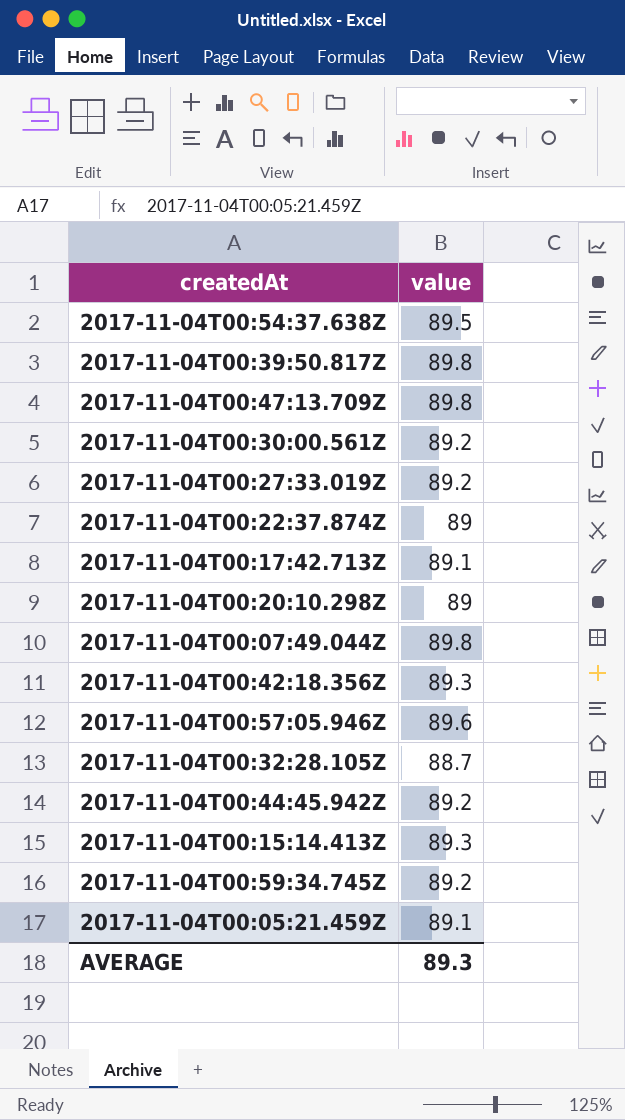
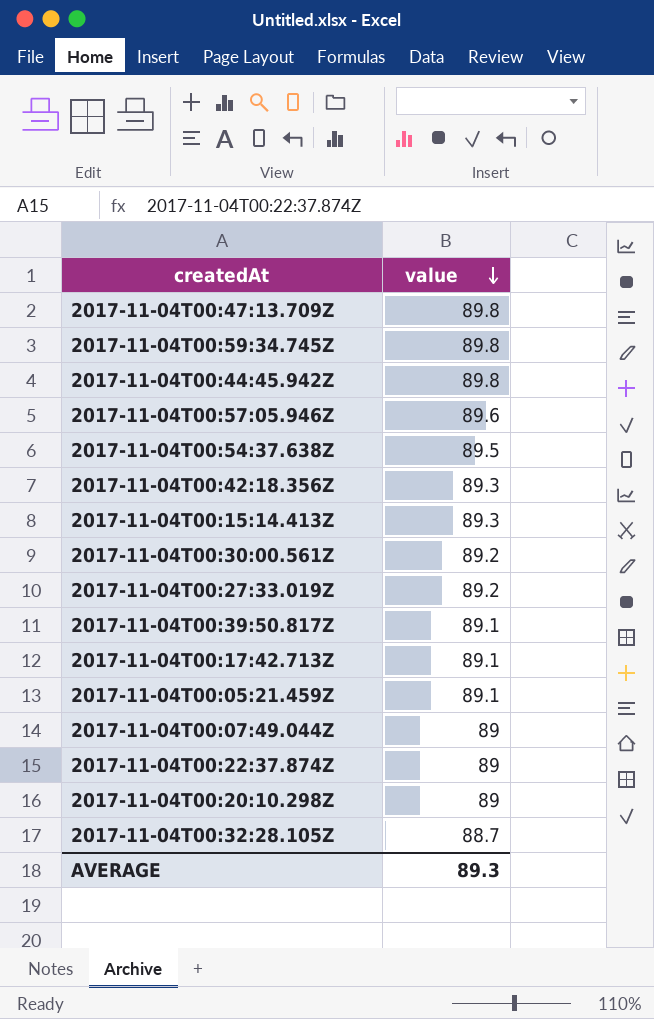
row order: none -> value descending
2017-11-04T00:59:34.745Z | value: 89.2 -> 89.8
2017-11-04T00:44:45.942Z | value: 89.2 -> 89.8
2017-11-04T00:39:50.817Z | value: 89.8 -> 89.1
2017-11-04T00:07:49.044Z | value: 89.8 -> 89

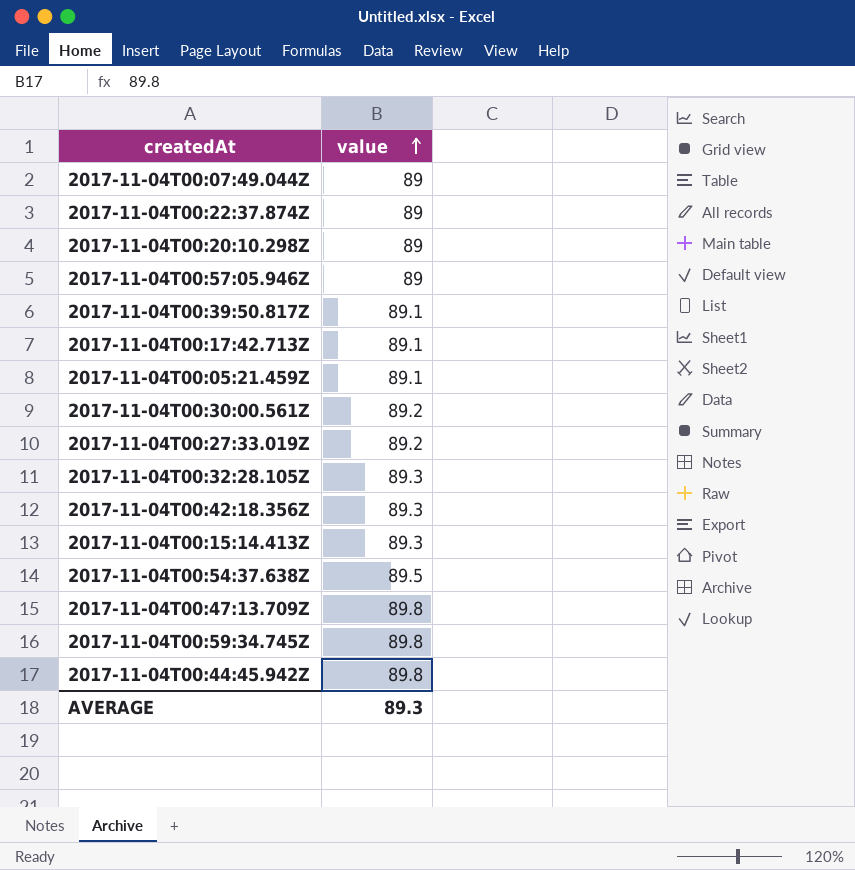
row order: value descending -> value ascending
2017-11-04T00:57:05.946Z | value: 89.6 -> 89
2017-11-04T00:32:28.105Z | value: 88.7 -> 89.3

